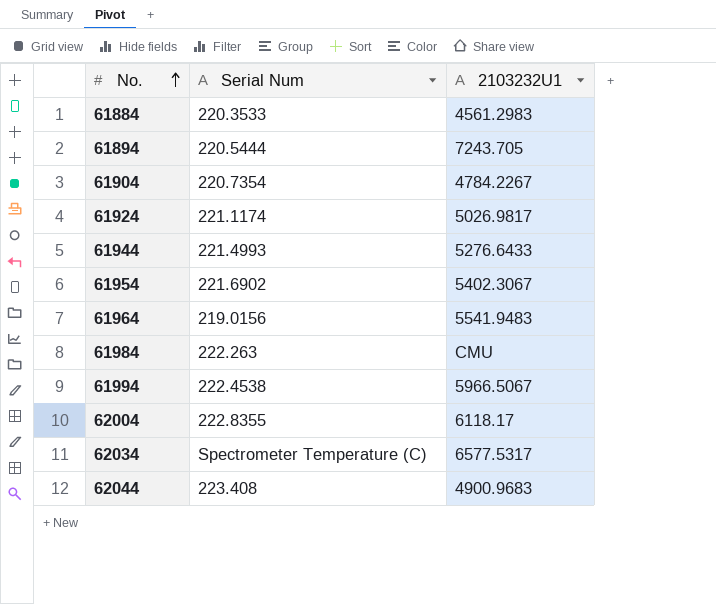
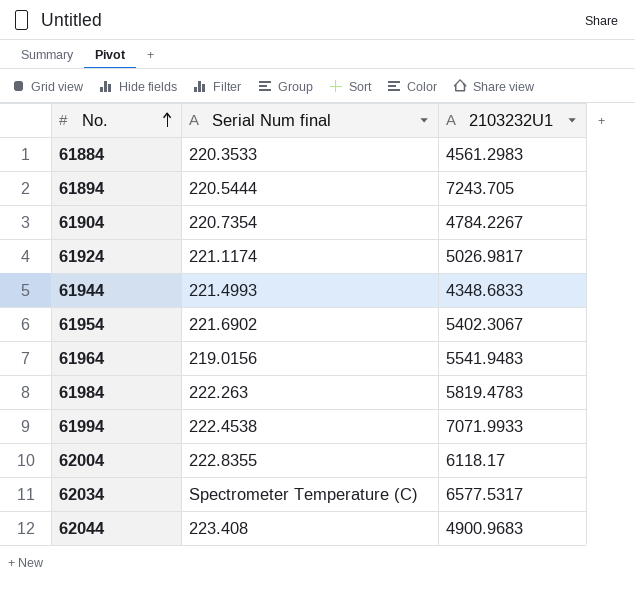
column name: Serial Num -> Serial Num final
61944 | 2103232U1: 5276.6433 -> 4348.6833
61984 | 2103232U1: CMU -> 5819.4783
61994 | 2103232U1: 5966.5067 -> 7071.9933

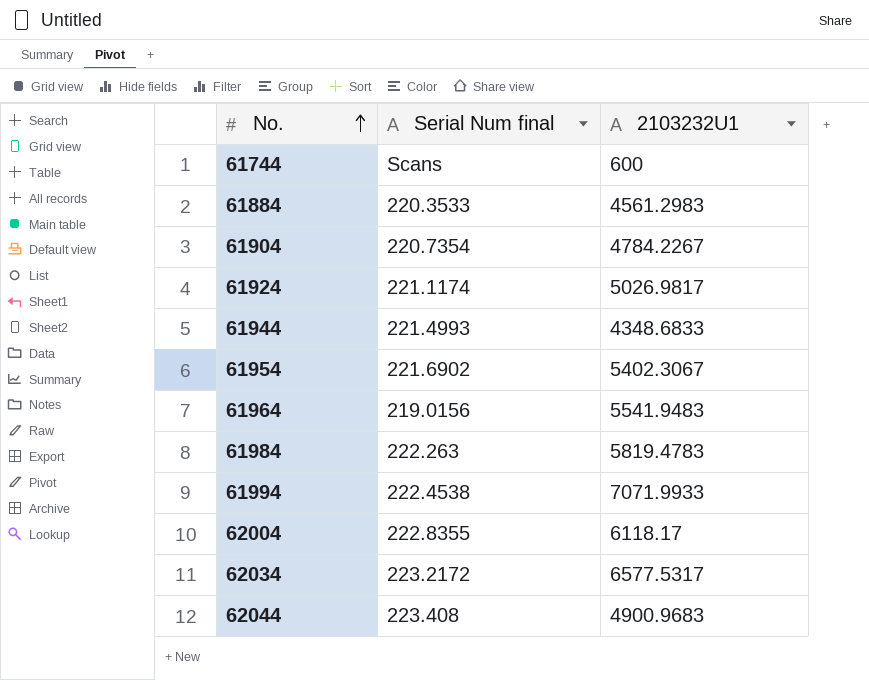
row 61894: 220.5444 | 7243.705 -> none
row 61744: none -> Scans | 600
62034 | Serial Num final: Spectrometer Temperature (C) -> 223.2172

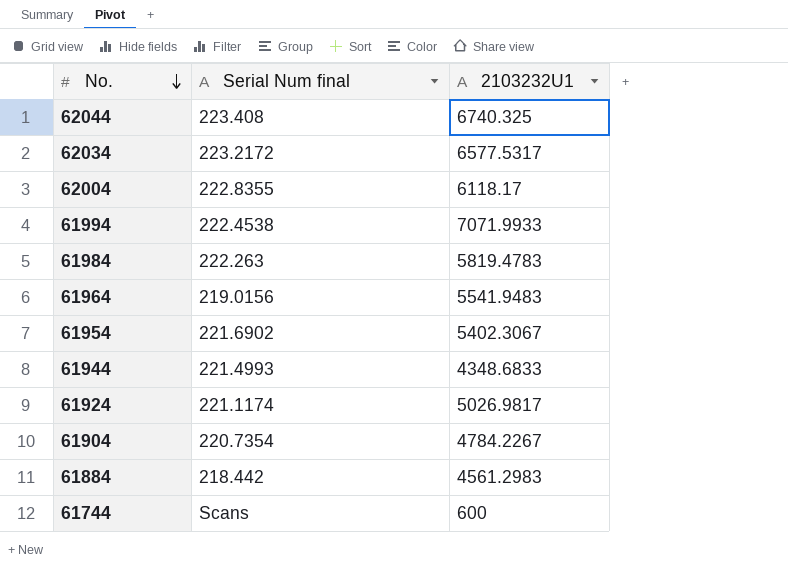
row order: No. ascending -> No. descending
62044 | 2103232U1: 4900.9683 -> 6740.325
61884 | Serial Num final: 220.3533 -> 218.442

